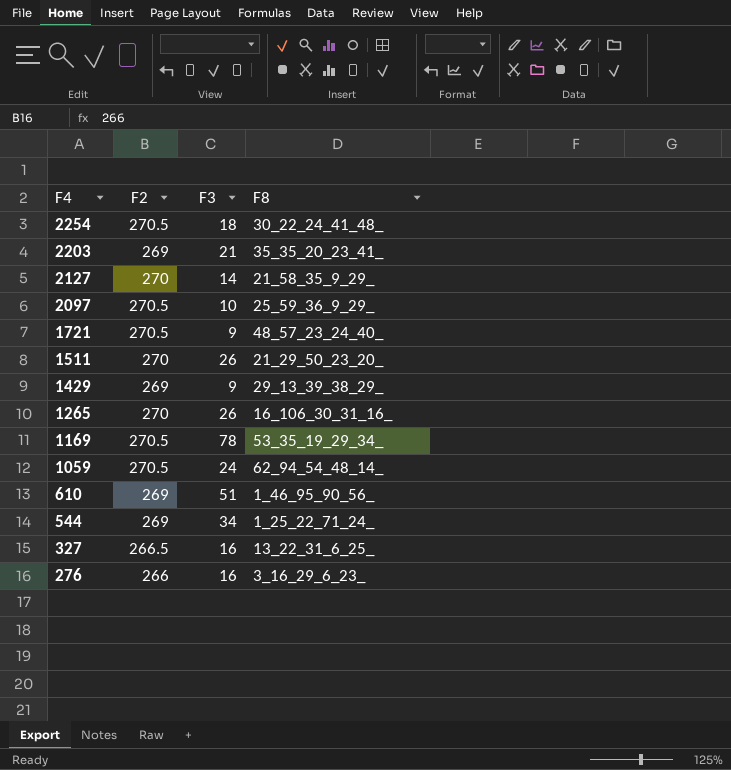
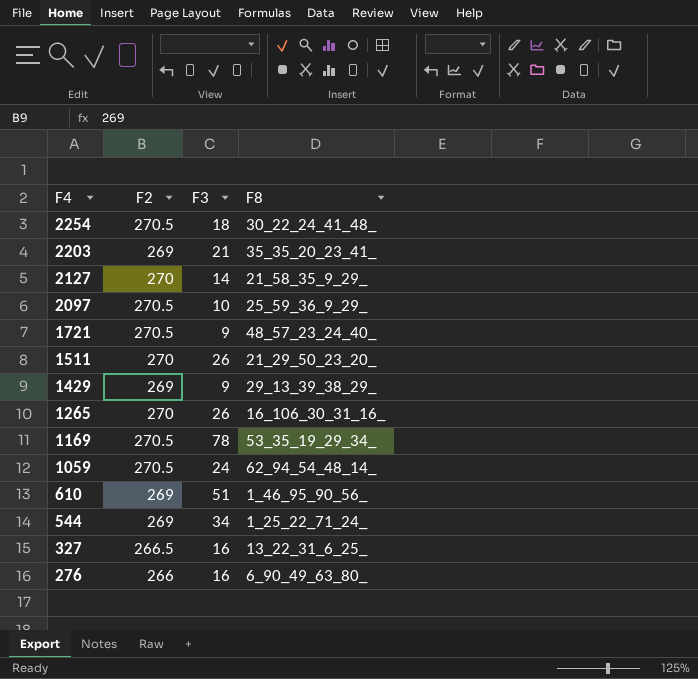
276 | F8: 3_16_29_6_23_ -> 6_90_49_63_80_

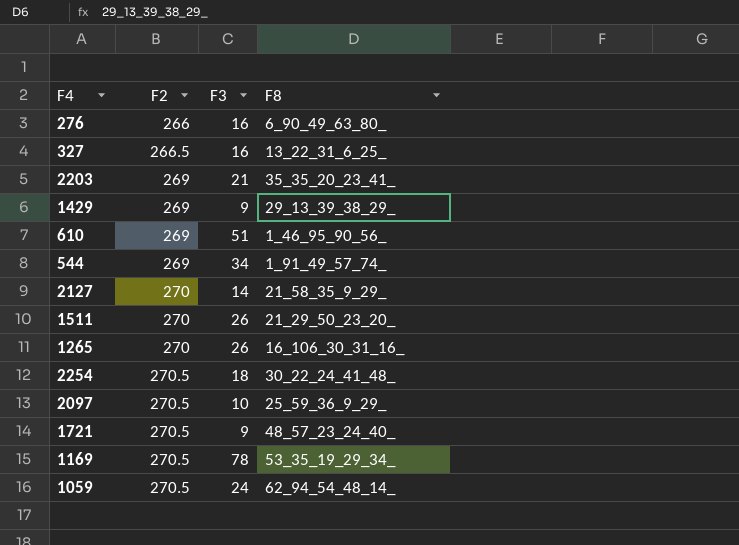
row order: F4 descending -> F2 ascending
544 | F8: 1_25_22_71_24_ -> 1_91_49_57_74_

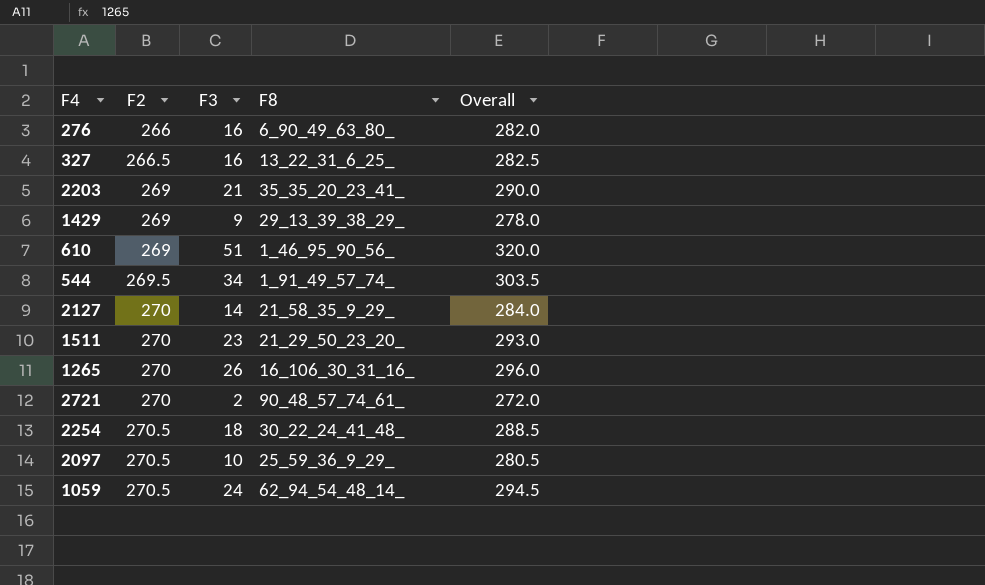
column Overall | formula: none -> [F2] + [F3]
row 1721: 270.5 | 9 | 48_57_23_24_40_ -> none
row 1169: 270.5 | 78 | 53_35_19_29_34_ -> none
544 | F2: 269 -> 269.5
1511 | F3: 26 -> 23
row 2721: none -> 270 | 2 | 90_48_57_74_61_ | 272.0

